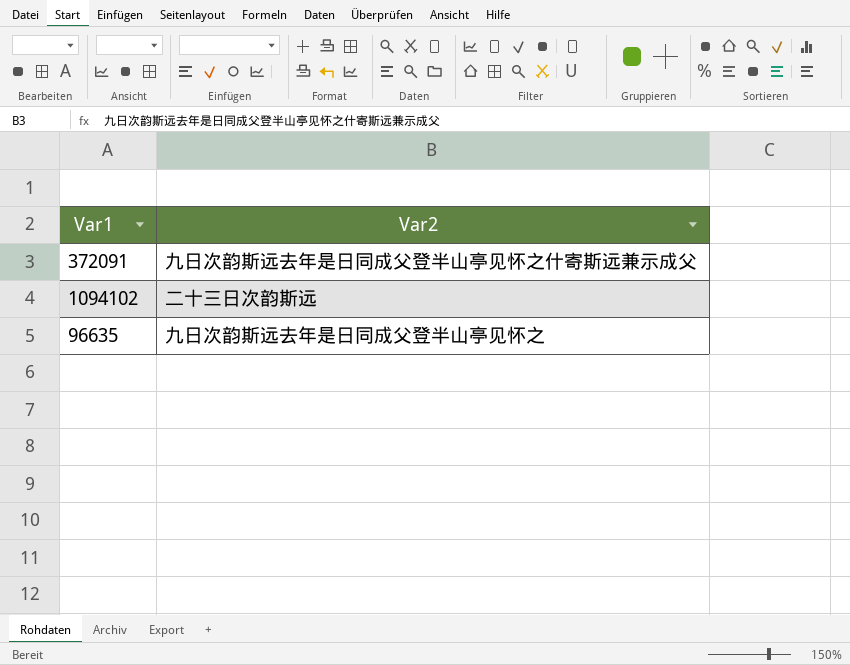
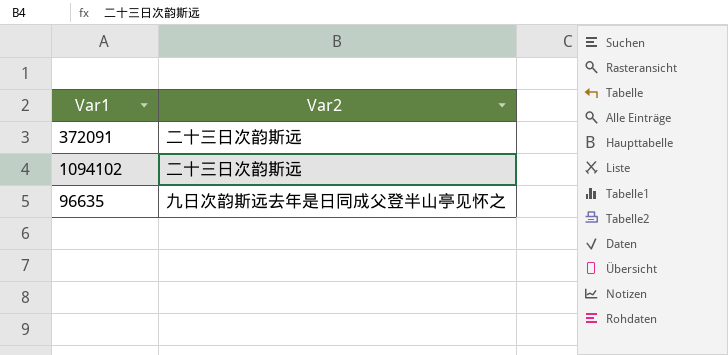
372091 | Var2: 九日次韵斯远去年是日同成父登半山亭见怀之什寄斯远兼示成父 -> 二十三日次韵斯远

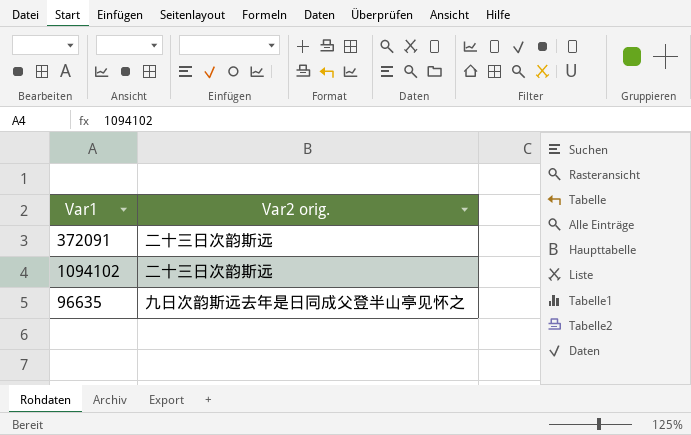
column name: Var2 -> Var2 orig.

